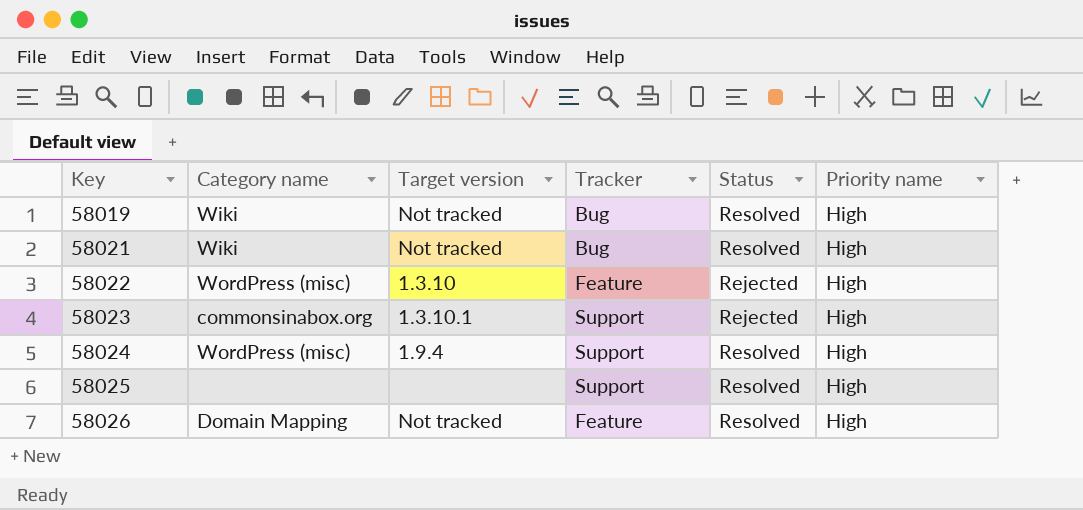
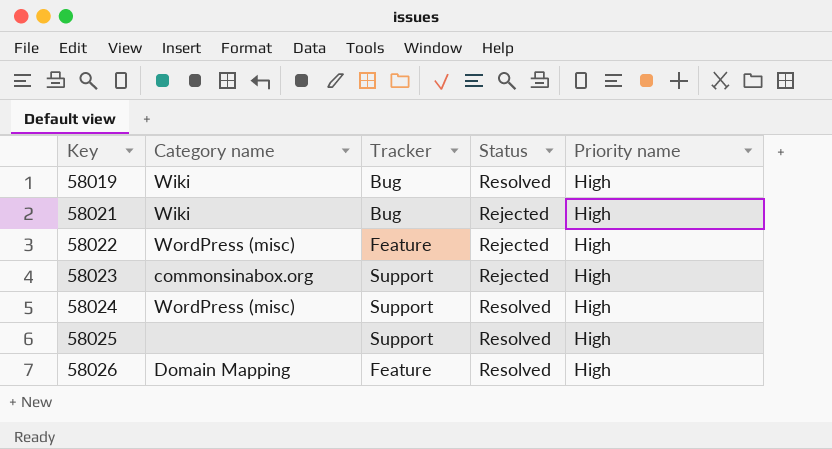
column Target version | position: 3 -> none
58021 | Status: Resolved -> Rejected

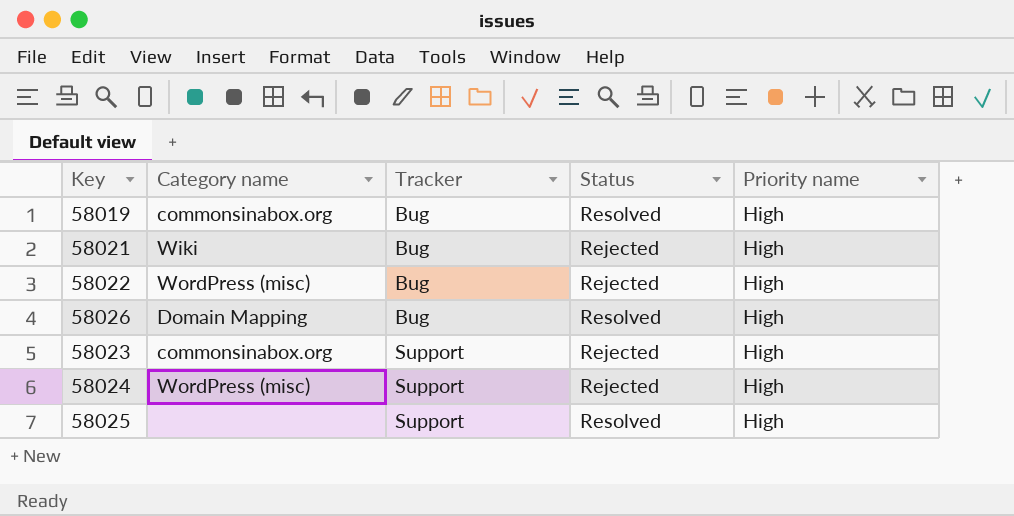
row order: Key ascending -> Tracker ascending
58019 | Category name: Wiki -> commonsinabox.org
58022 | Tracker: Feature -> Bug
58026 | Tracker: Feature -> Bug
58024 | Status: Resolved -> Rejected

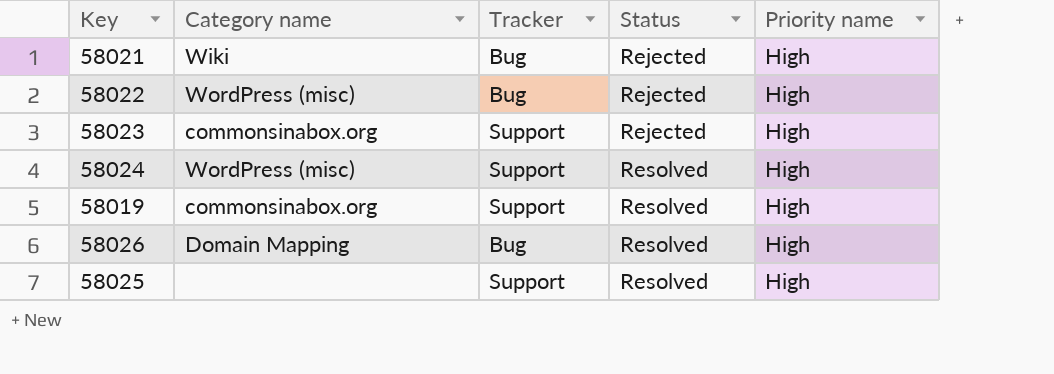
row order: Tracker ascending -> Status ascending
58024 | Status: Rejected -> Resolved
58019 | Tracker: Bug -> Support

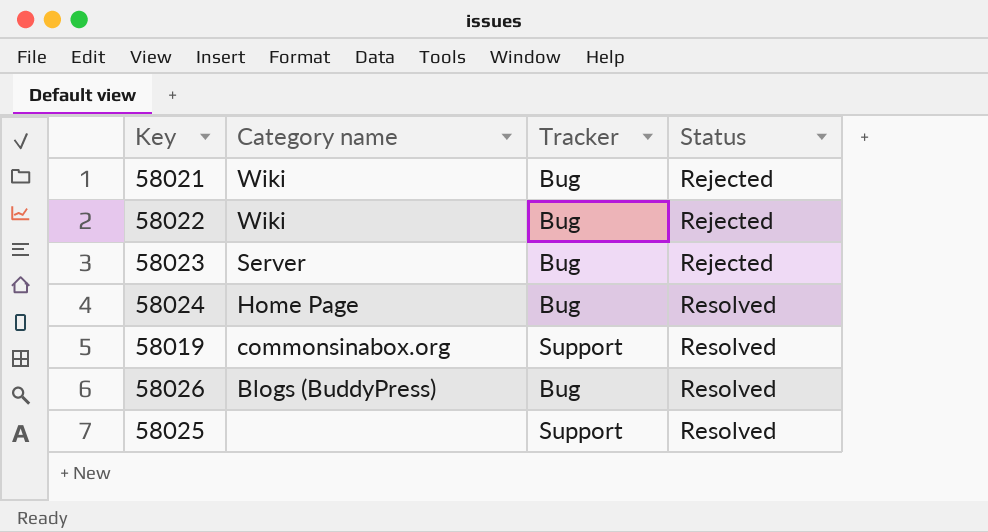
column Priority name | position: 5 -> none
58022 | Category name: WordPress (misc) -> Wiki
58023 | Category name: commonsinabox.org -> Server
58023 | Tracker: Support -> Bug
58024 | Category name: WordPress (misc) -> Home Page
58024 | Tracker: Support -> Bug
58026 | Category name: Domain Mapping -> Blogs (BuddyPress)

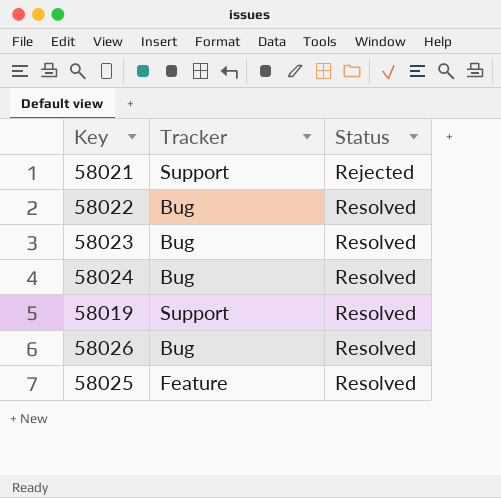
column Category name | position: 2 -> none
58021 | Tracker: Bug -> Support
58022 | Status: Rejected -> Resolved
58023 | Status: Rejected -> Resolved
58025 | Tracker: Support -> Feature

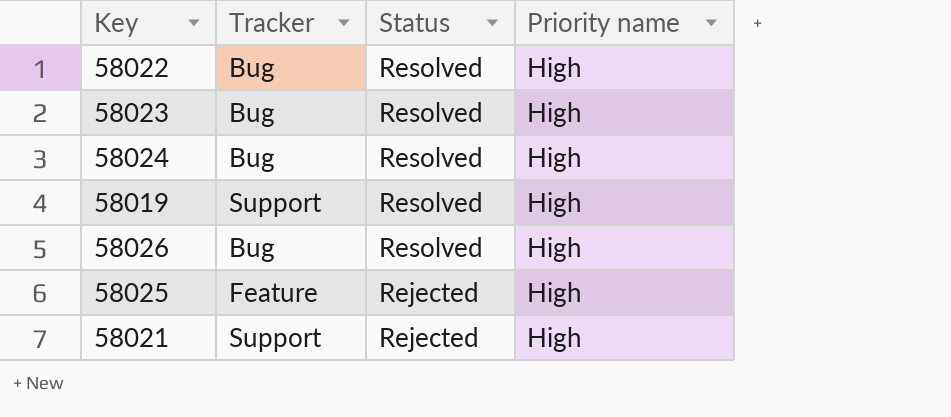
row order: Status ascending -> Status descending
column Priority name | position: none -> 4
58025 | Status: Resolved -> Rejected

